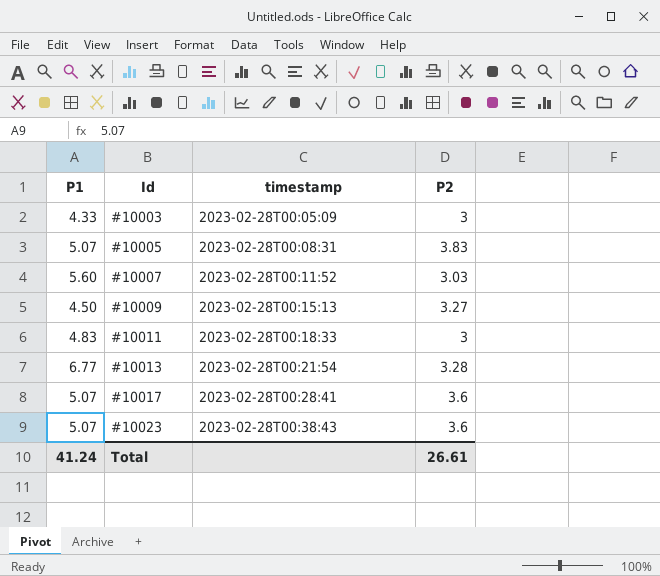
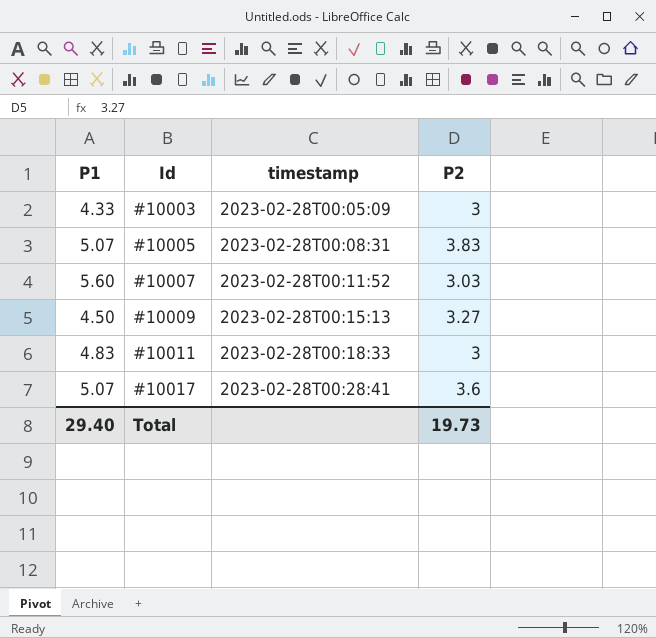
row #10013: 6.77 | 2023-02-28T00:21:54 | 3.28 -> none
row #10023: 5.07 | 2023-02-28T00:38:43 | 3.6 -> none
Total | P1: 41.24 -> 29.40
Total | P2: 26.61 -> 19.73

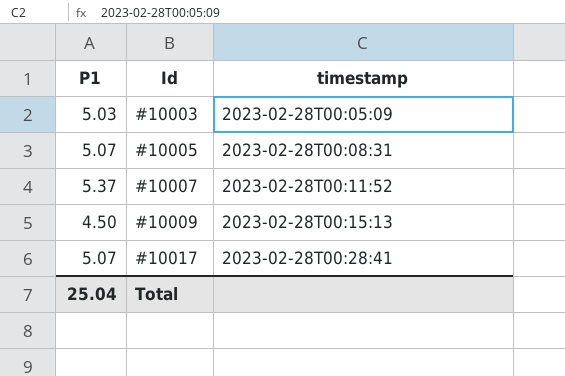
column P2 | position: 4 -> none
row #10011: 4.83 | 2023-02-28T00:18:33 | 3 -> none
#10003 | P1: 4.33 -> 5.03
#10007 | P1: 5.60 -> 5.37
Total | P1: 29.40 -> 25.04

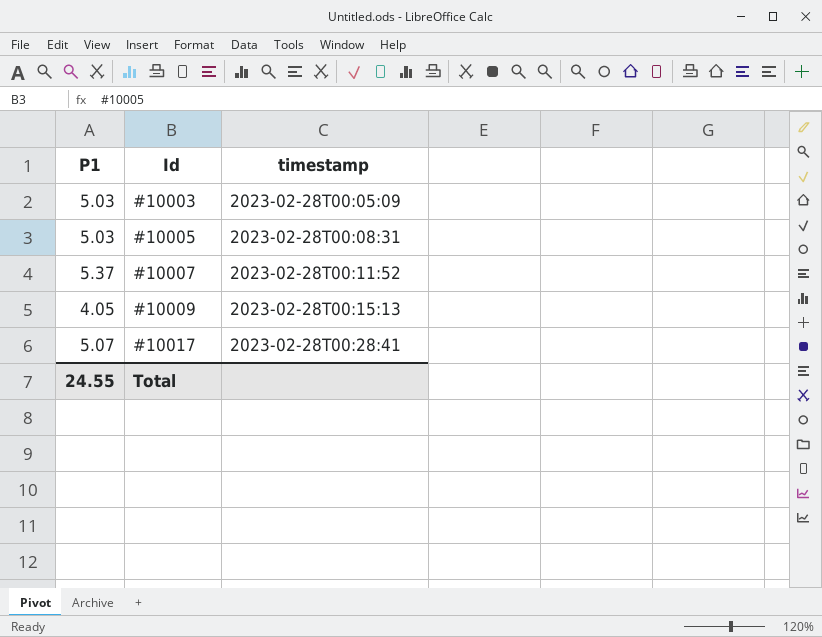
#10005 | P1: 5.07 -> 5.03
#10009 | P1: 4.50 -> 4.05
Total | P1: 25.04 -> 24.55

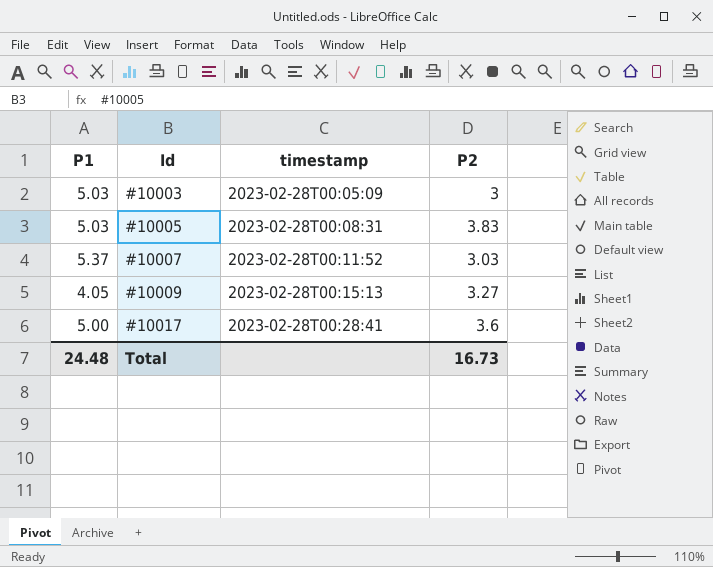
column P2 | position: none -> 4
#10017 | P1: 5.07 -> 5.00
Total | P1: 24.55 -> 24.48

